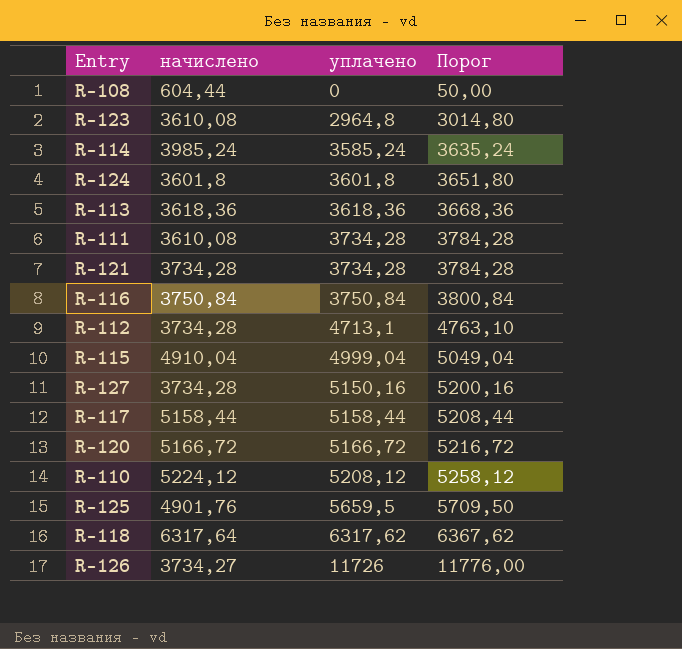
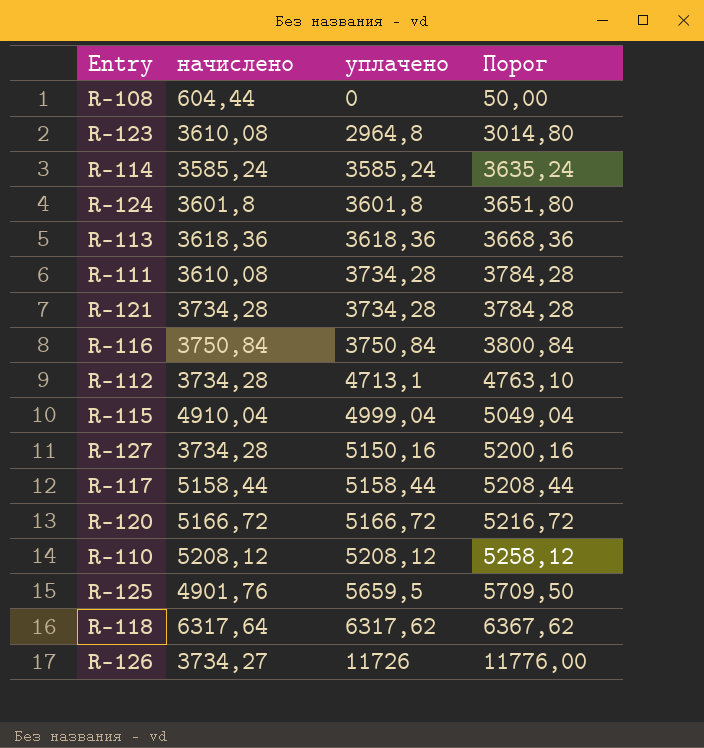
R-114 | начислено: 3985,24 -> 3585,24
R-110 | начислено: 5224,12 -> 5208,12

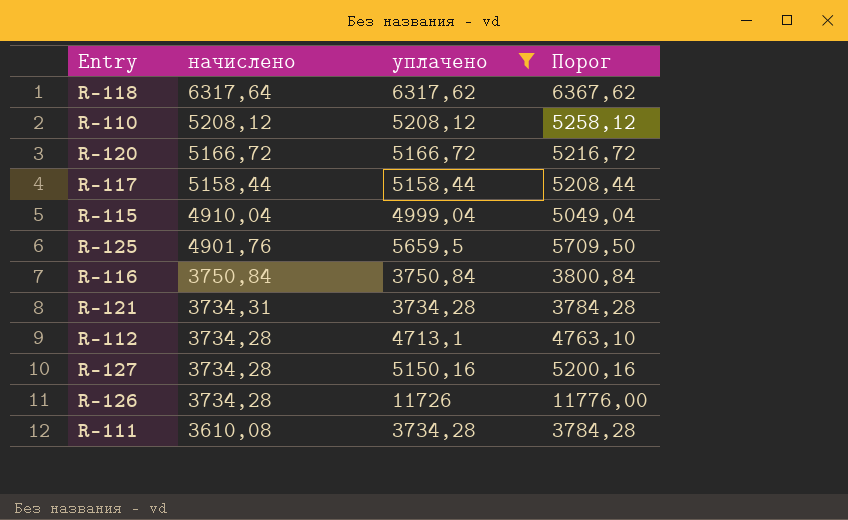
filter: none -> уплачено >= 3734,28
row order: уплачено ascending -> начислено descending
R-121 | начислено: 3734,28 -> 3734,31
R-126 | начислено: 3734,27 -> 3734,28

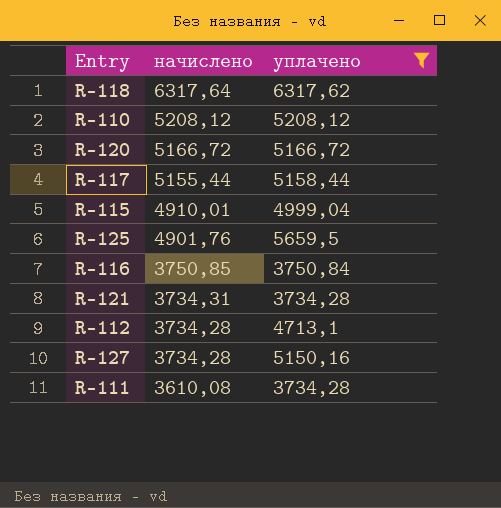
column Порог | formula: [уплачено] + 50 -> none
row R-126: 3734,28 | 11726 | 11776,00 -> none
R-117 | начислено: 5158,44 -> 5155,44
R-115 | начислено: 4910,04 -> 4910,01
R-116 | начислено: 3750,84 -> 3750,85

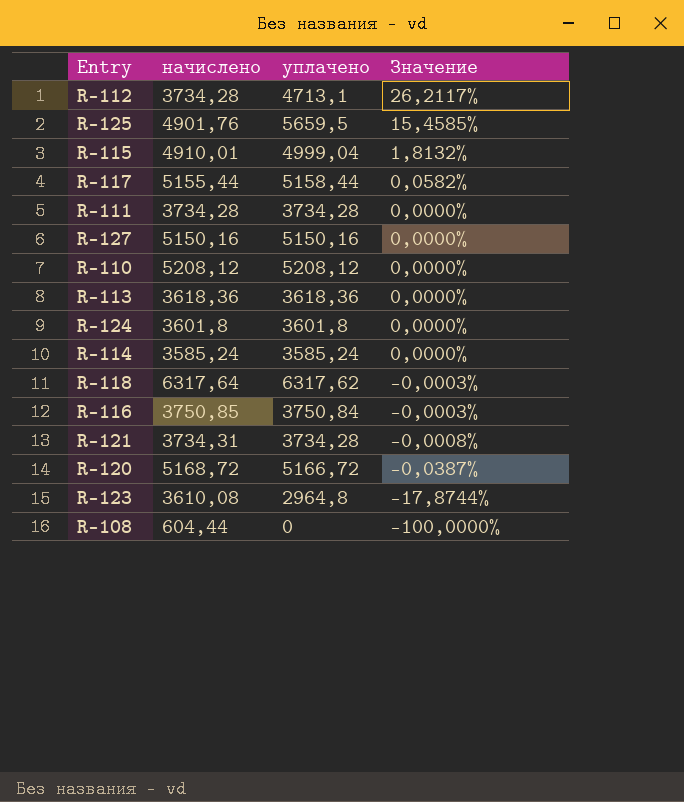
filter: уплачено >= 3734,28 -> none
row order: начислено descending -> Значение descending
column Значение | formula: none -> ([уплачено] - [начислено]) / [начислено]
R-111 | начислено: 3610,08 -> 3734,28
R-127 | начислено: 3734,28 -> 5150,16
R-120 | начислено: 5166,72 -> 5168,72

